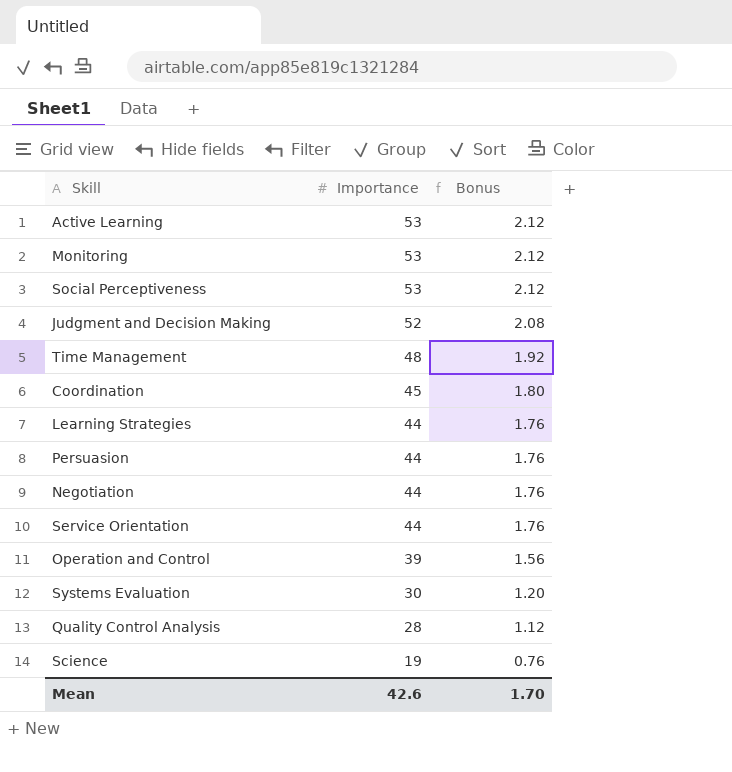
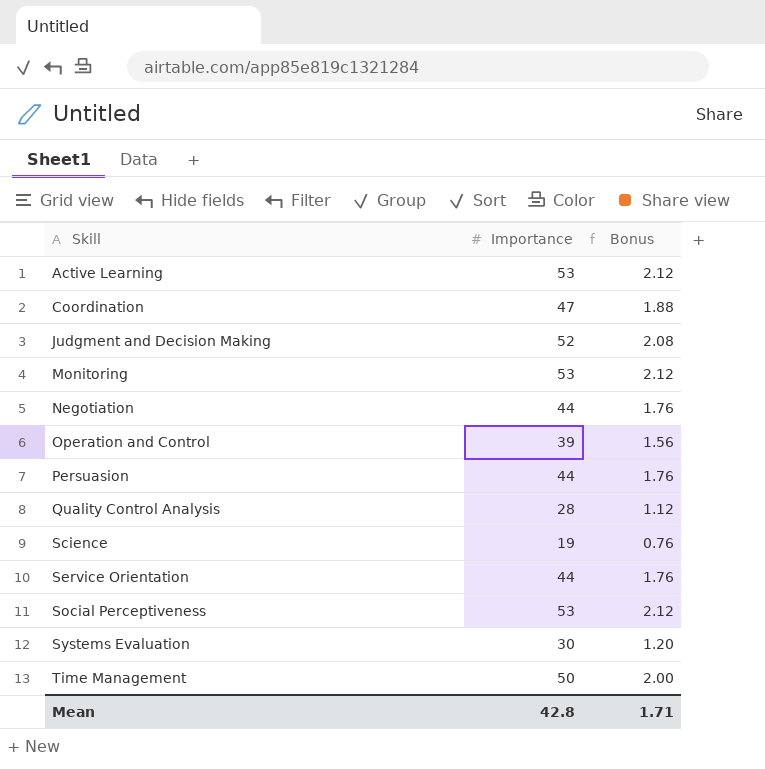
row order: Importance descending -> Skill ascending
row Learning Strategies: 44 | 1.76 -> none
Coordination | Importance: 45 -> 47
Coordination | Bonus: 1.80 -> 1.88
Time Management | Importance: 48 -> 50
Time Management | Bonus: 1.92 -> 2.00
Mean | Importance: 42.6 -> 42.8
Mean | Bonus: 1.70 -> 1.71

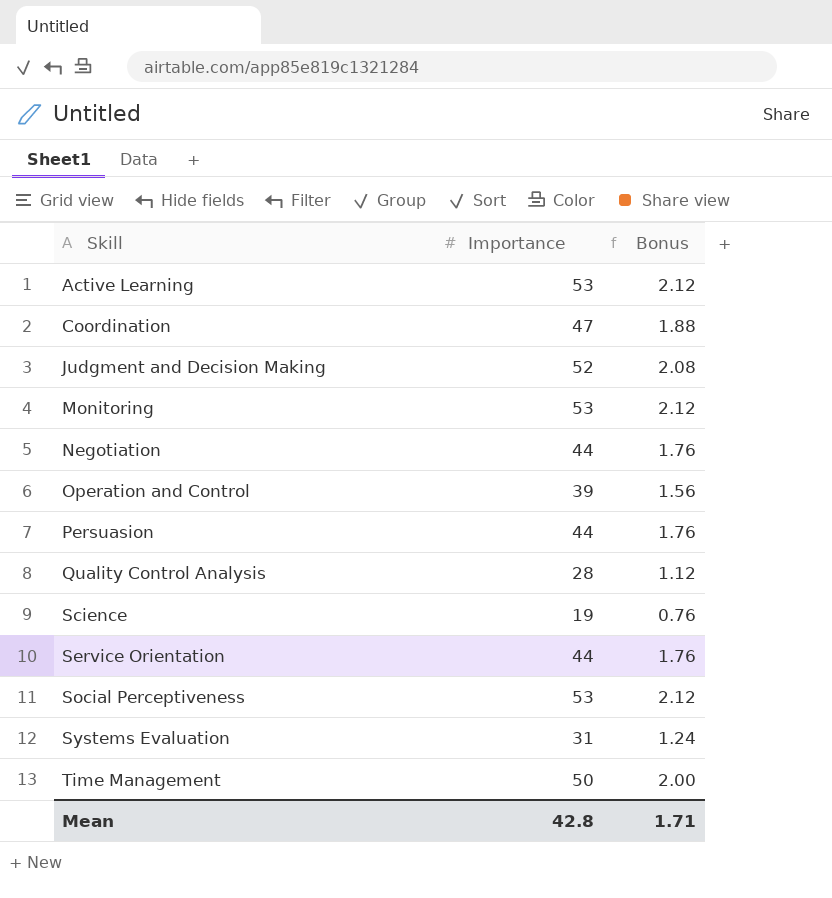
Systems Evaluation | Importance: 30 -> 31
Systems Evaluation | Bonus: 1.20 -> 1.24

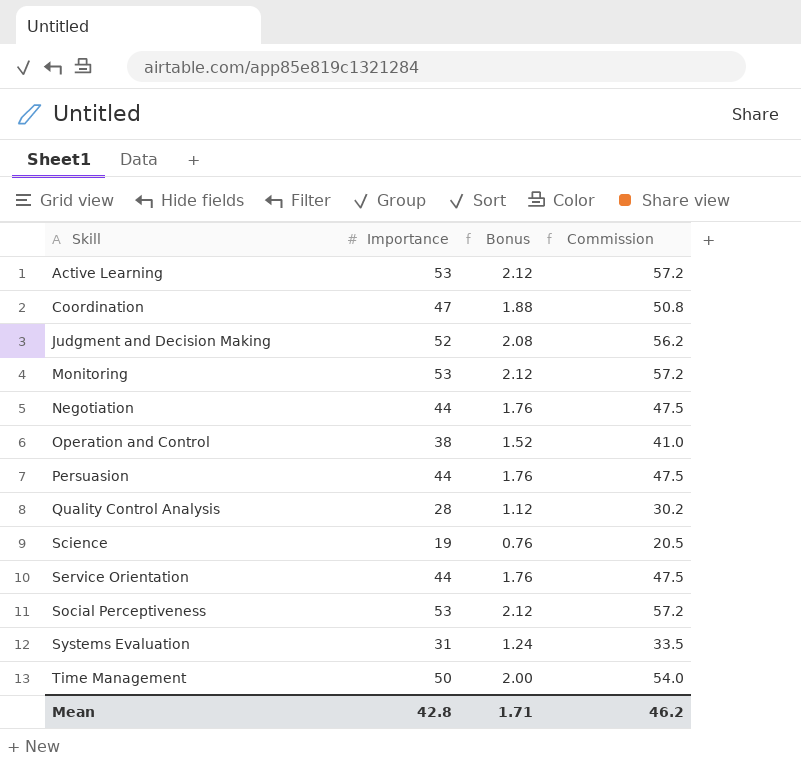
column Commission | formula: none -> [Importance] * 1.08
Operation and Control | Importance: 39 -> 38
Operation and Control | Bonus: 1.56 -> 1.52

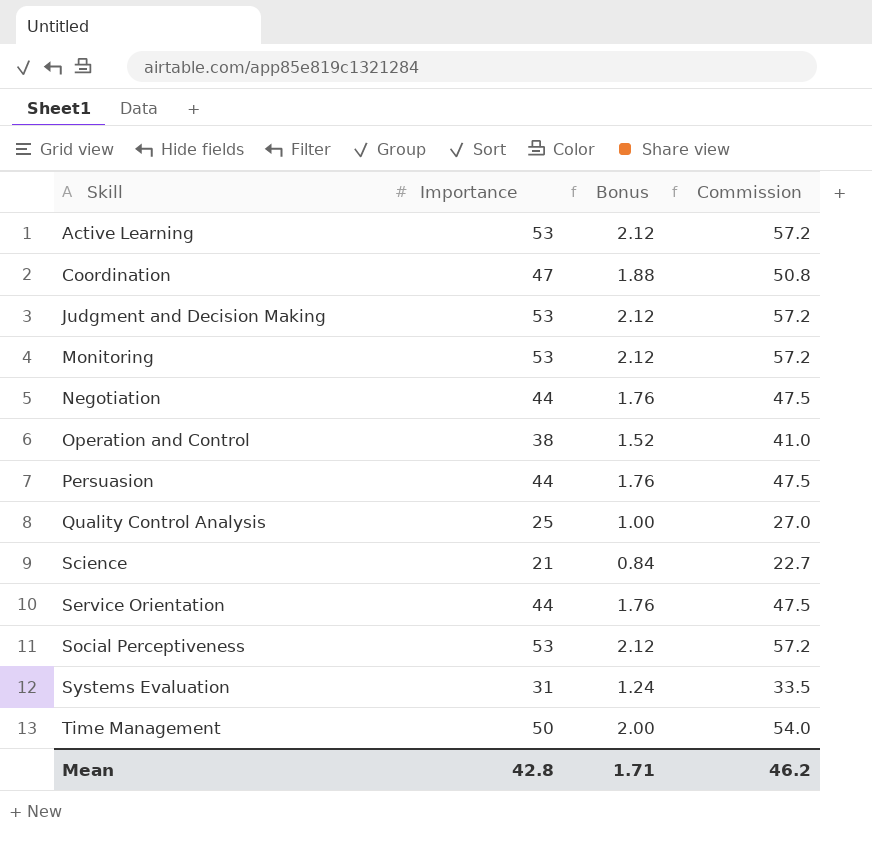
Judgment and Decision Making | Importance: 52 -> 53
Judgment and Decision Making | Bonus: 2.08 -> 2.12
Judgment and Decision Making | Commission: 56.2 -> 57.2
Quality Control Analysis | Importance: 28 -> 25
Quality Control Analysis | Bonus: 1.12 -> 1.00
Quality Control Analysis | Commission: 30.2 -> 27.0
Science | Importance: 19 -> 21
Science | Bonus: 0.76 -> 0.84
Science | Commission: 20.5 -> 22.7

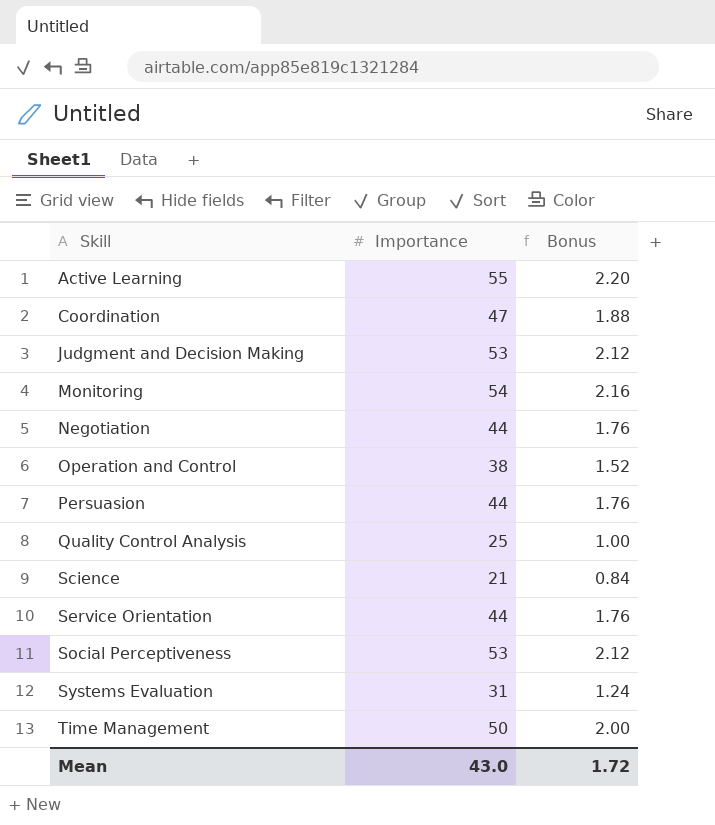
column Commission | formula: [Importance] * 1.08 -> none
Active Learning | Importance: 53 -> 55
Active Learning | Bonus: 2.12 -> 2.20
Monitoring | Importance: 53 -> 54
Monitoring | Bonus: 2.12 -> 2.16
Mean | Importance: 42.8 -> 43.0
Mean | Bonus: 1.71 -> 1.72

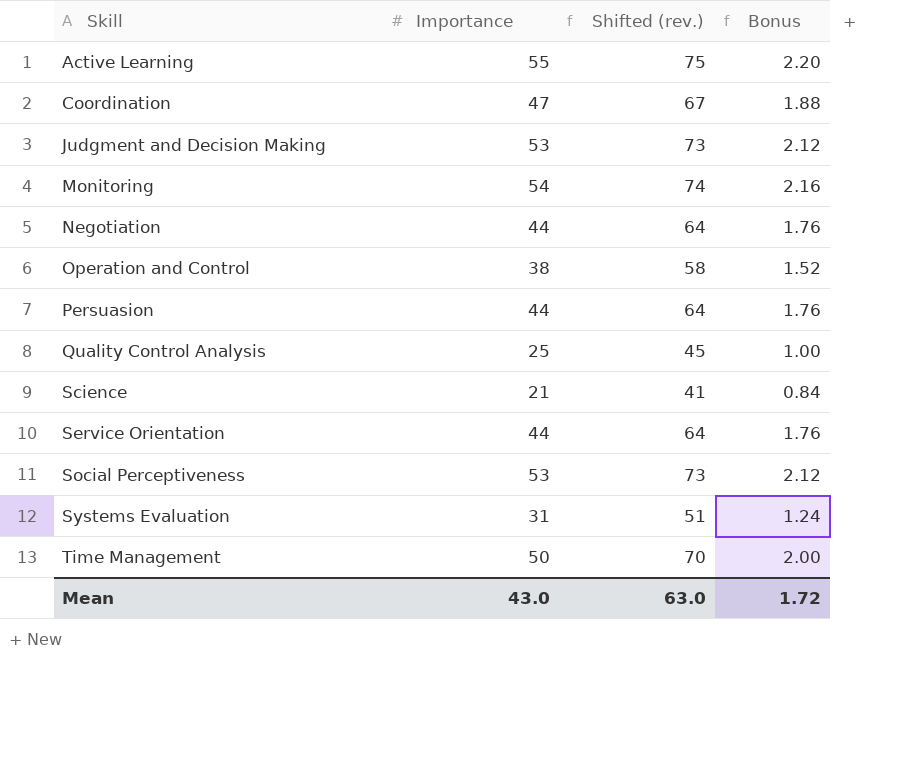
column Shifted (rev.) | formula: none -> [Importance] + 20

